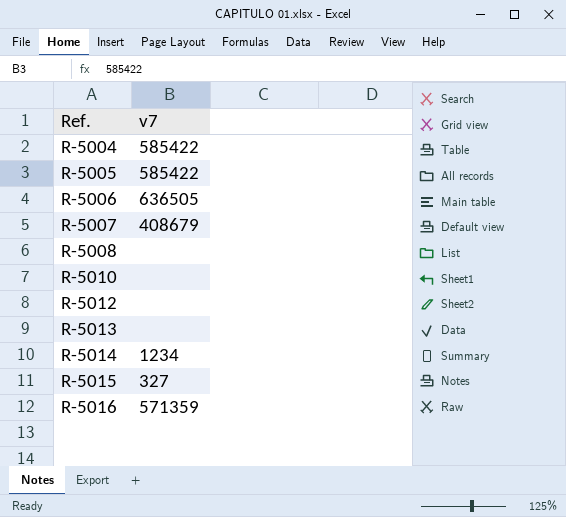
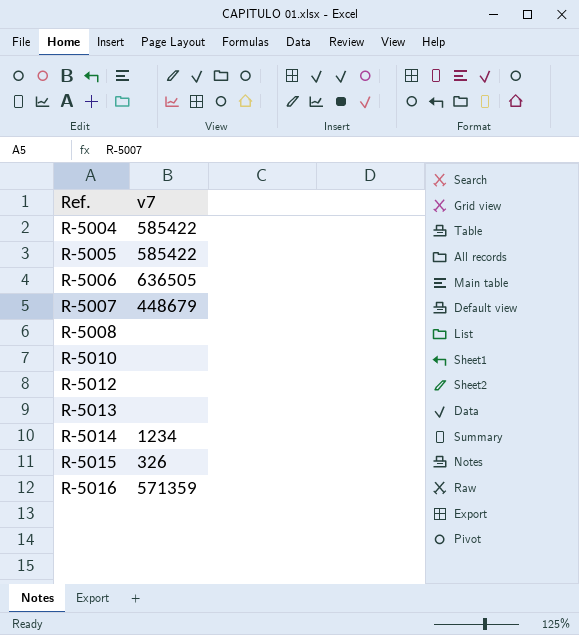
R-5007 | v7: 408679 -> 448679
R-5015 | v7: 327 -> 326

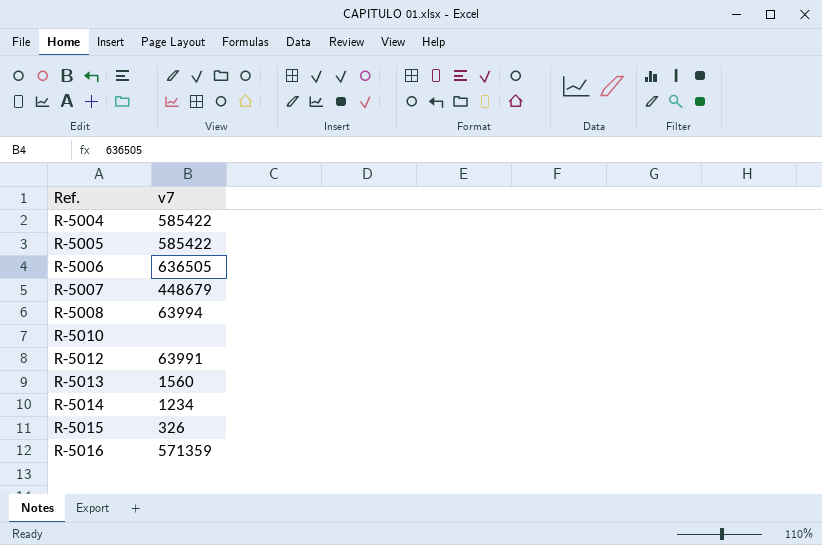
R-5008 | v7: none -> 63994
R-5012 | v7: none -> 63991
R-5013 | v7: none -> 1560

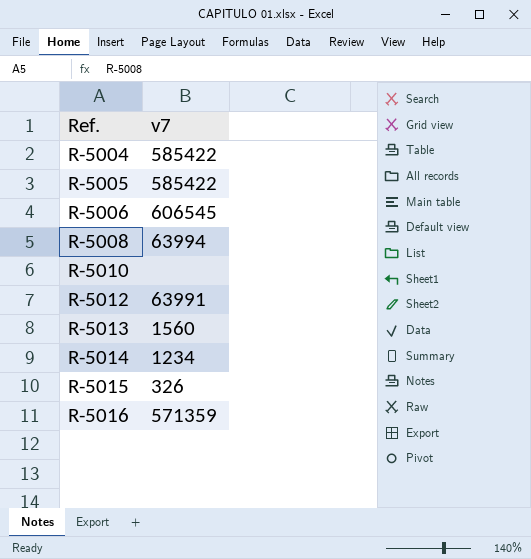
row R-5007: 448679 -> none
R-5006 | v7: 636505 -> 606545

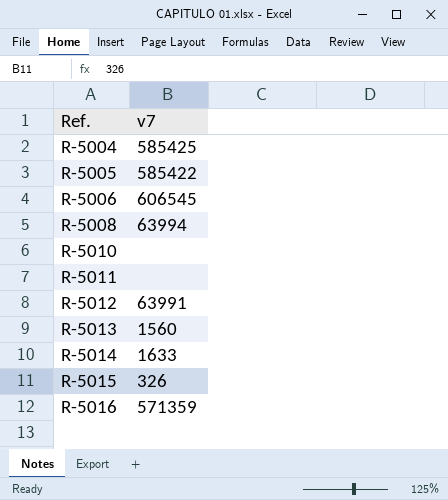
R-5004 | v7: 585422 -> 585425
row R-5011: none -> none
R-5014 | v7: 1234 -> 1633

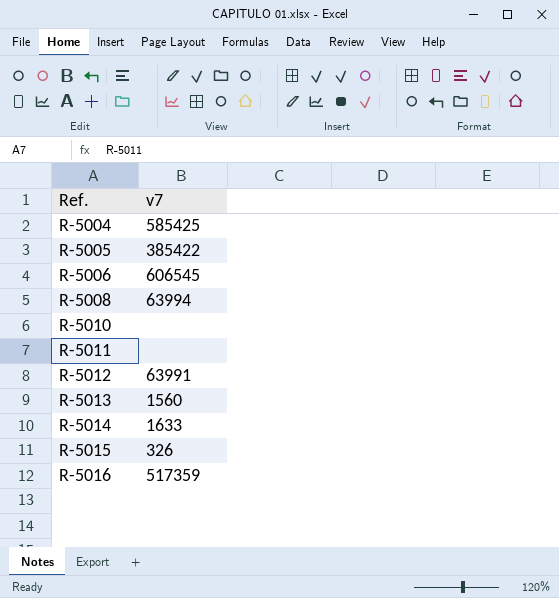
R-5005 | v7: 585422 -> 385422
R-5016 | v7: 571359 -> 517359

